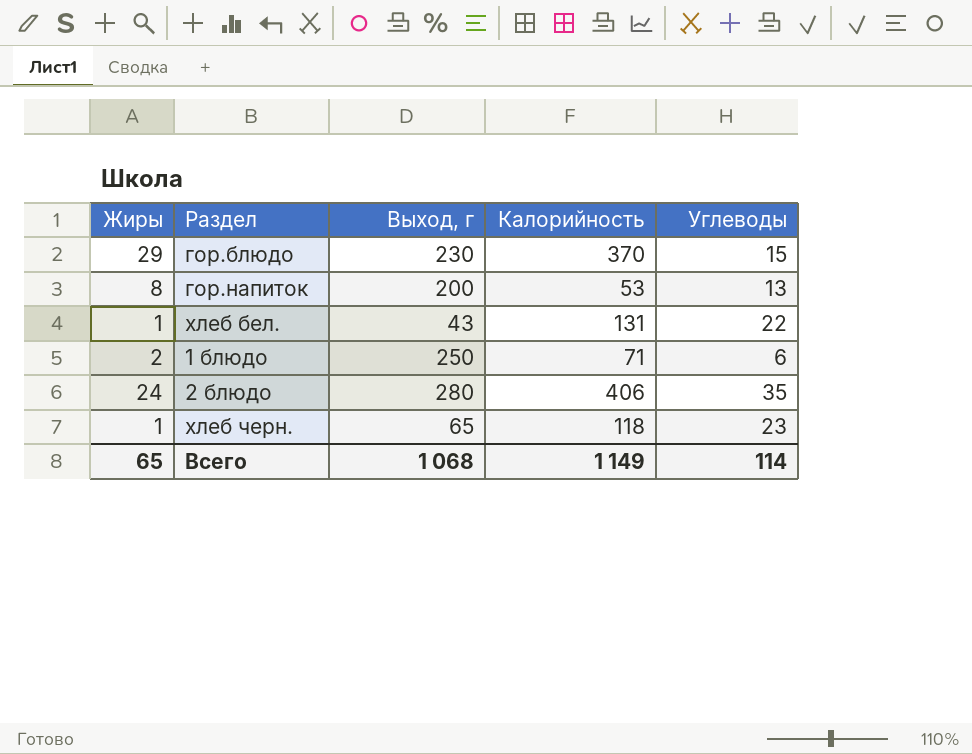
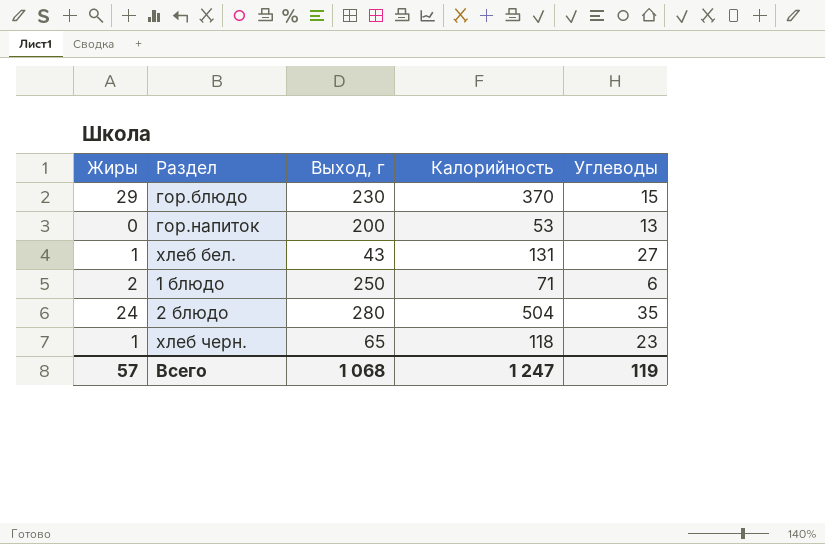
гор.напиток | Жиры: 8 -> 0
хлеб бел. | Углеводы: 22 -> 27
2 блюдо | Калорийность: 406 -> 504
Всего | Жиры: 65 -> 57
Всего | Калорийность: 1 149 -> 1 247
Всего | Углеводы: 114 -> 119

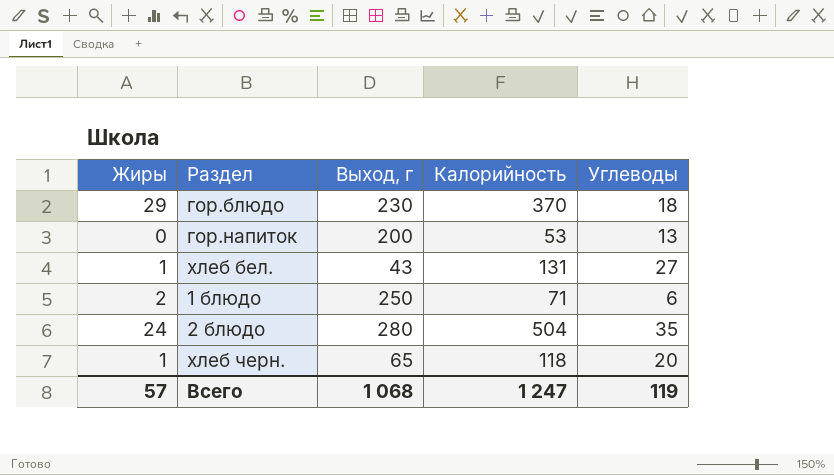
гор.блюдо | Углеводы: 15 -> 18
хлеб черн. | Углеводы: 23 -> 20

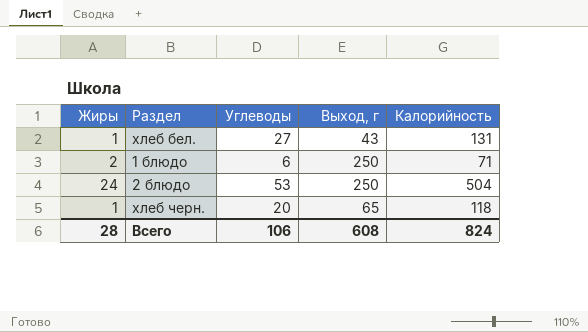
column Углеводы | position: 5 -> 3
row гор.блюдо: 29 | 230 | 370 | 18 -> none
row гор.напиток: 0 | 200 | 53 | 13 -> none
2 блюдо | Углеводы: 35 -> 53
2 блюдо | Выход, г: 280 -> 250
Всего | Жиры: 57 -> 28
Всего | Углеводы: 119 -> 106
Всего | Выход, г: 1 068 -> 608
Всего | Калорийность: 1 247 -> 824

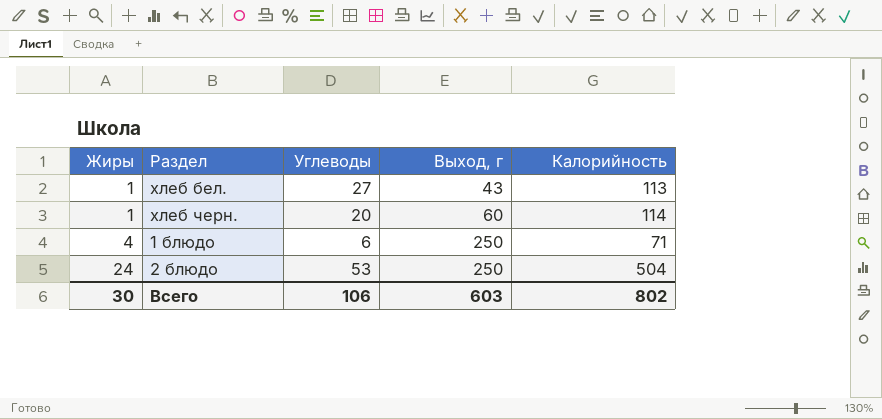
row order: none -> Жиры ascending
хлеб бел. | Калорийность: 131 -> 113
хлеб черн. | Выход, г: 65 -> 60
хлеб черн. | Калорийность: 118 -> 114
1 блюдо | Жиры: 2 -> 4
Всего | Жиры: 28 -> 30
Всего | Выход, г: 608 -> 603
Всего | Калорийность: 824 -> 802

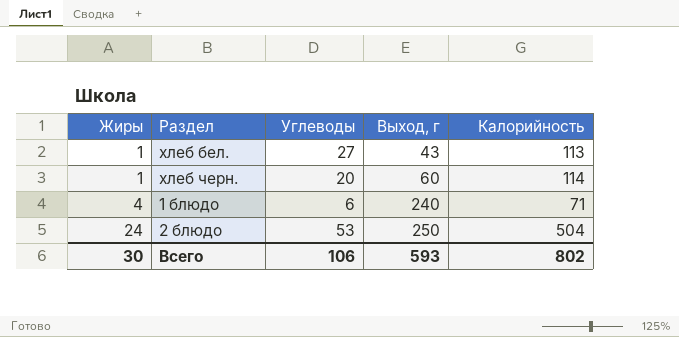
1 блюдо | Выход, г: 250 -> 240
Всего | Выход, г: 603 -> 593

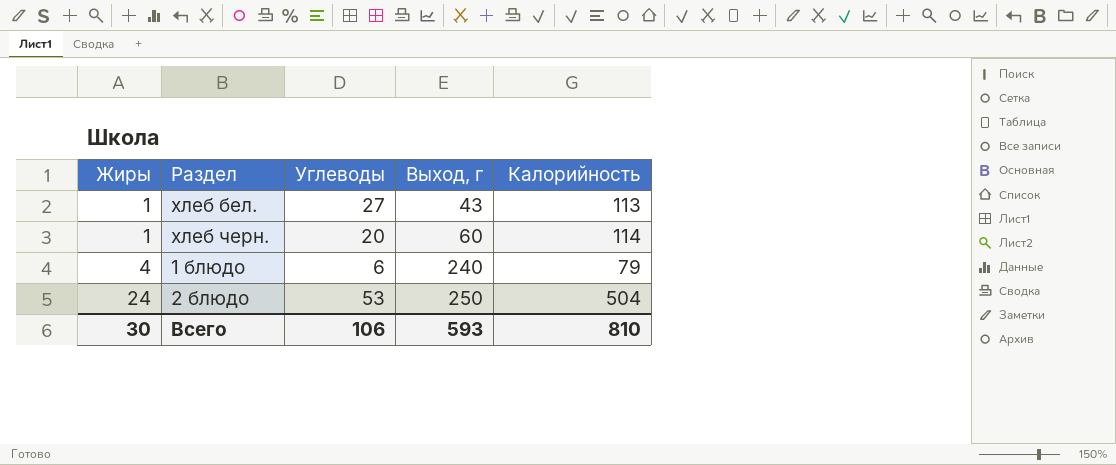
1 блюдо | Калорийность: 71 -> 79
Всего | Калорийность: 802 -> 810

